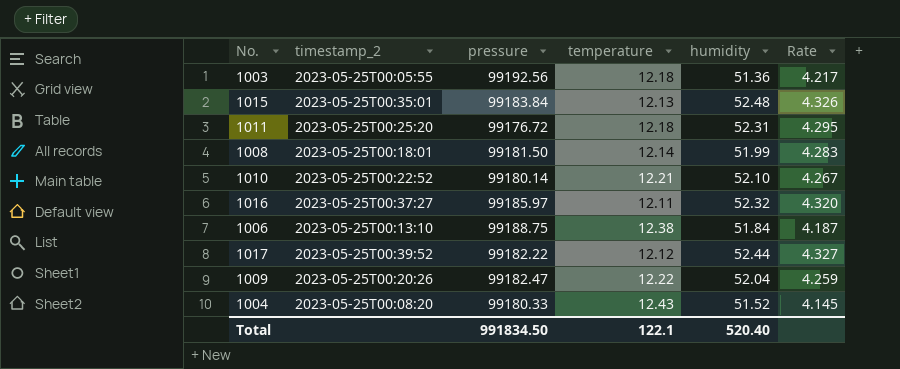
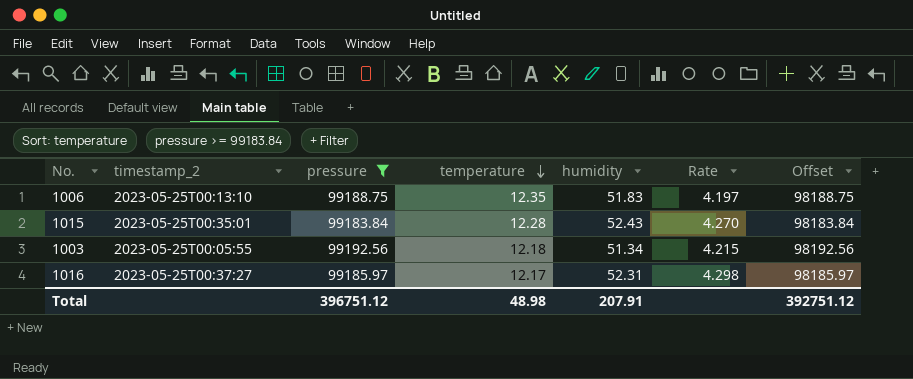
filter: none -> pressure >= 99183.84
row order: none -> temperature descending
column Offset | formula: none -> [pressure] - 1000
1006 | temperature: 12.38 -> 12.35
1006 | humidity: 51.84 -> 51.83
1006 | Rate: 4.187 -> 4.197
1015 | temperature: 12.13 -> 12.28
1015 | humidity: 52.48 -> 52.43
1015 | Rate: 4.326 -> 4.270
1003 | humidity: 51.36 -> 51.34
1003 | Rate: 4.217 -> 4.215
1016 | temperature: 12.11 -> 12.17
1016 | humidity: 52.32 -> 52.31
1016 | Rate: 4.320 -> 4.298
Total | pressure: 991834.50 -> 396751.12
Total | temperature: 122.1 -> 48.98
Total | humidity: 520.40 -> 207.91

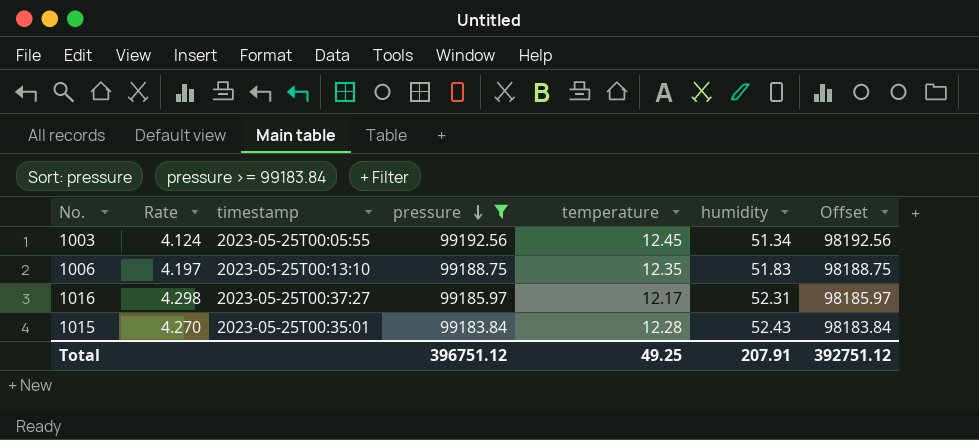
row order: temperature descending -> pressure descending
column Rate | position: 6 -> 2
column name: timestamp_2 -> timestamp
1003 | Rate: 4.215 -> 4.124
1003 | temperature: 12.18 -> 12.45
Total | temperature: 48.98 -> 49.25

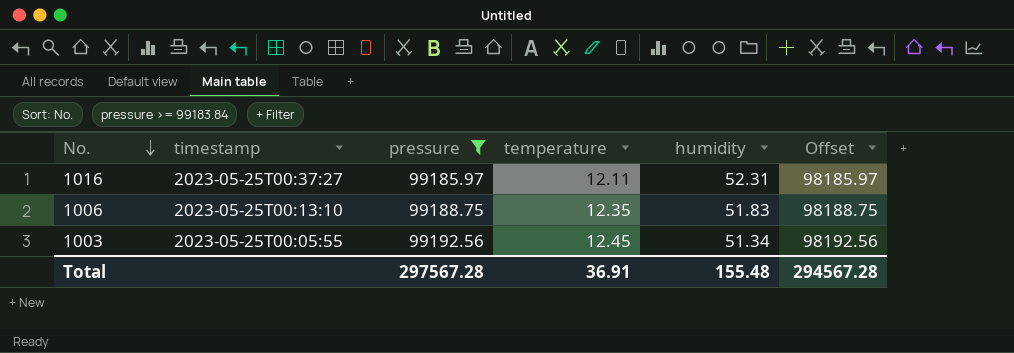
row order: pressure descending -> No. descending
column Rate | formula: [humidity] / [temperature] -> none
row 1015: 4.270 | 2023-05-25T00:35:01 | 99183.84 | 12.28 | 52.43 | 98183.84 -> none
1016 | temperature: 12.17 -> 12.11
Total | pressure: 396751.12 -> 297567.28
Total | temperature: 49.25 -> 36.91
Total | humidity: 207.91 -> 155.48
Total | Offset: 392751.12 -> 294567.28

